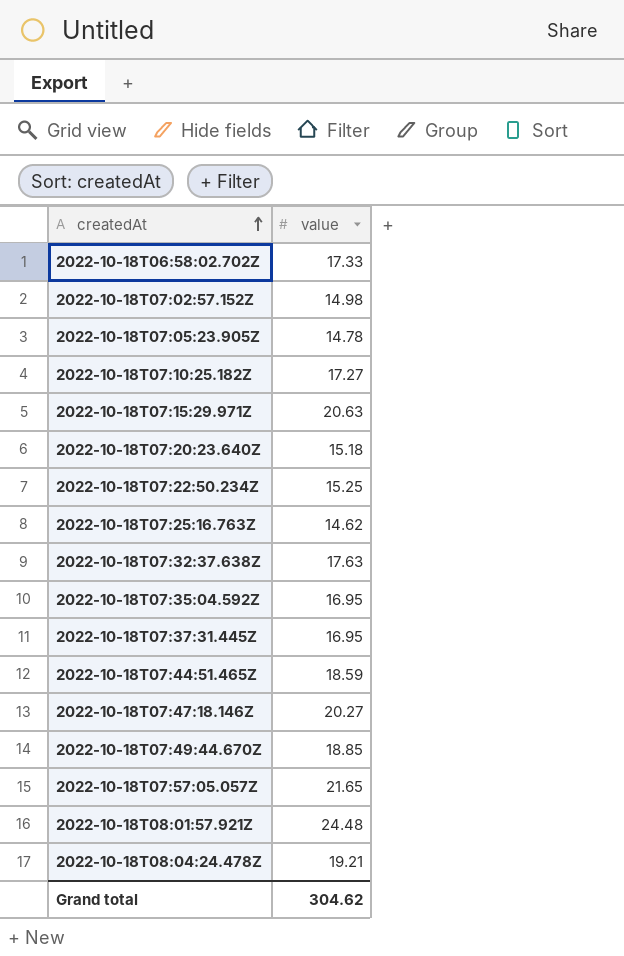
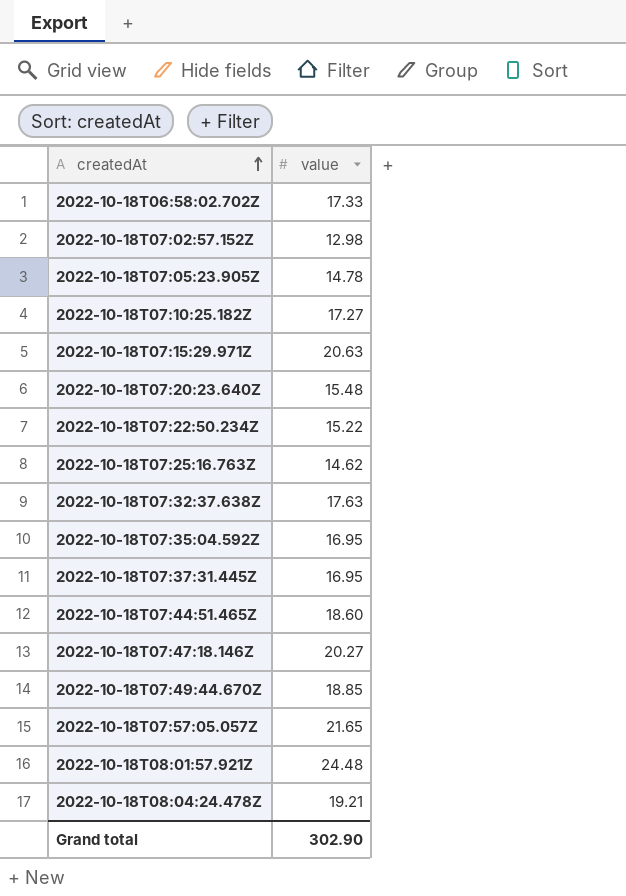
2022-10-18T07:02:57.152Z | value: 14.98 -> 12.98
2022-10-18T07:20:23.640Z | value: 15.18 -> 15.48
2022-10-18T07:22:50.234Z | value: 15.25 -> 15.22
2022-10-18T07:44:51.465Z | value: 18.59 -> 18.60
Grand total | value: 304.62 -> 302.90

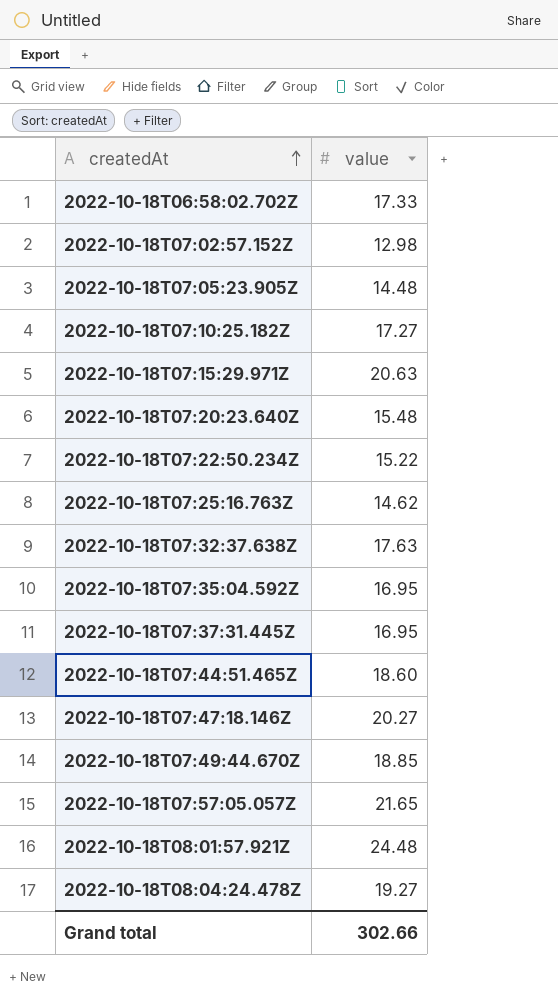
2022-10-18T07:05:23.905Z | value: 14.78 -> 14.48
2022-10-18T08:04:24.478Z | value: 19.21 -> 19.27
Grand total | value: 302.90 -> 302.66

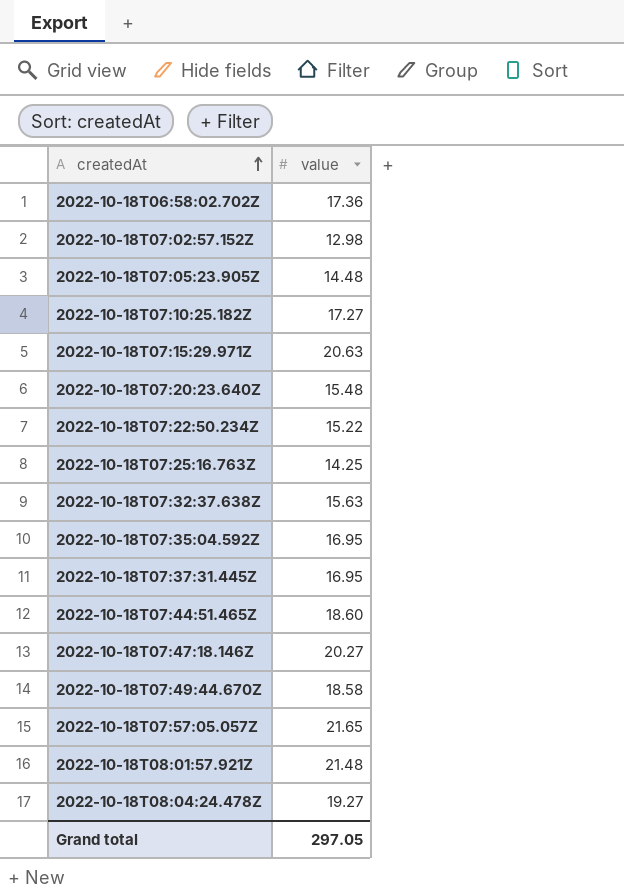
2022-10-18T06:58:02.702Z | value: 17.33 -> 17.36
2022-10-18T07:25:16.763Z | value: 14.62 -> 14.25
2022-10-18T07:32:37.638Z | value: 17.63 -> 15.63
2022-10-18T07:49:44.670Z | value: 18.85 -> 18.58
2022-10-18T08:01:57.921Z | value: 24.48 -> 21.48
Grand total | value: 302.66 -> 297.05

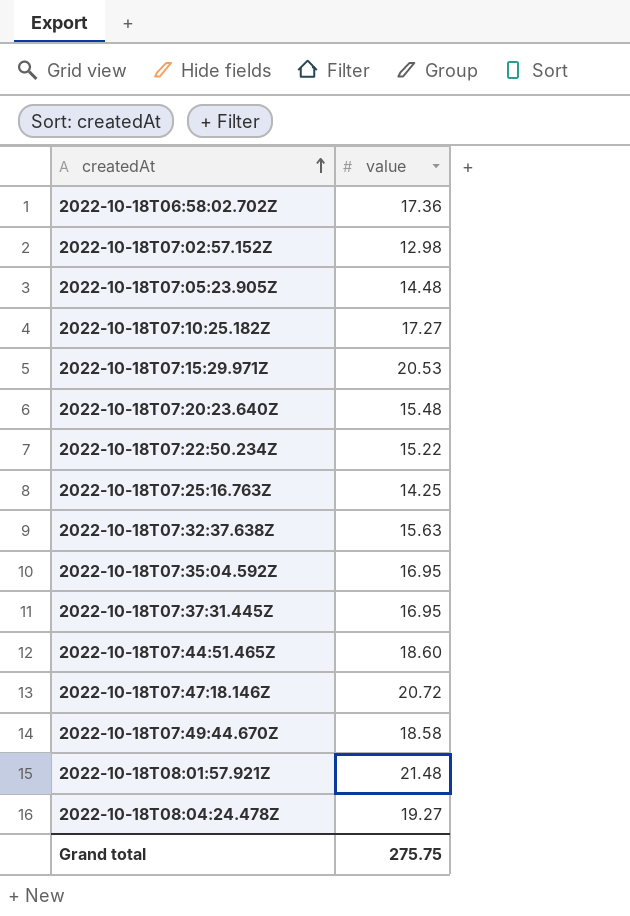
row 2022-10-18T07:57:05.057Z: 21.65 -> none
2022-10-18T07:15:29.971Z | value: 20.63 -> 20.53
2022-10-18T07:47:18.146Z | value: 20.27 -> 20.72
Grand total | value: 297.05 -> 275.75

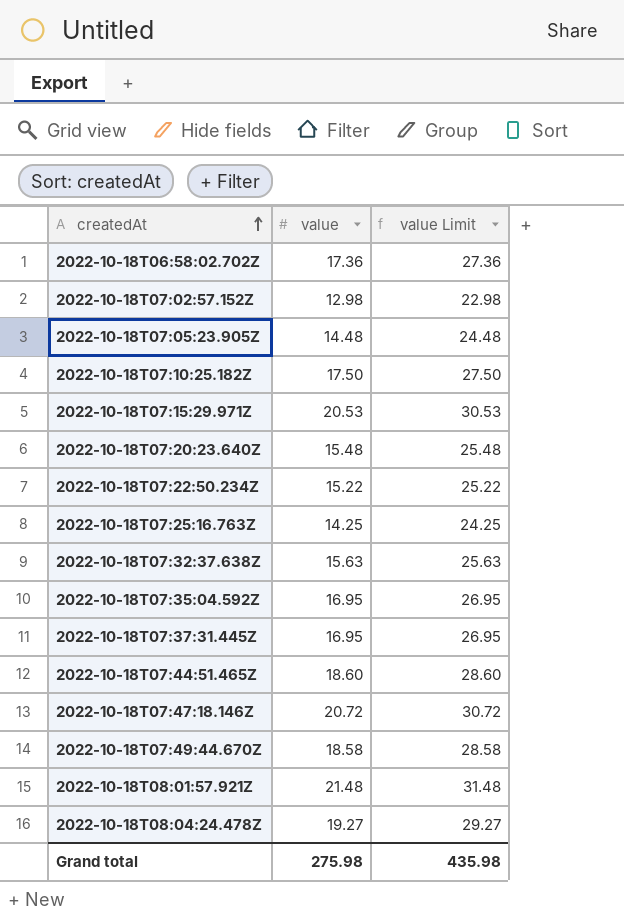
column value Limit | formula: none -> [value] + 10
2022-10-18T07:10:25.182Z | value: 17.27 -> 17.50
Grand total | value: 275.75 -> 275.98

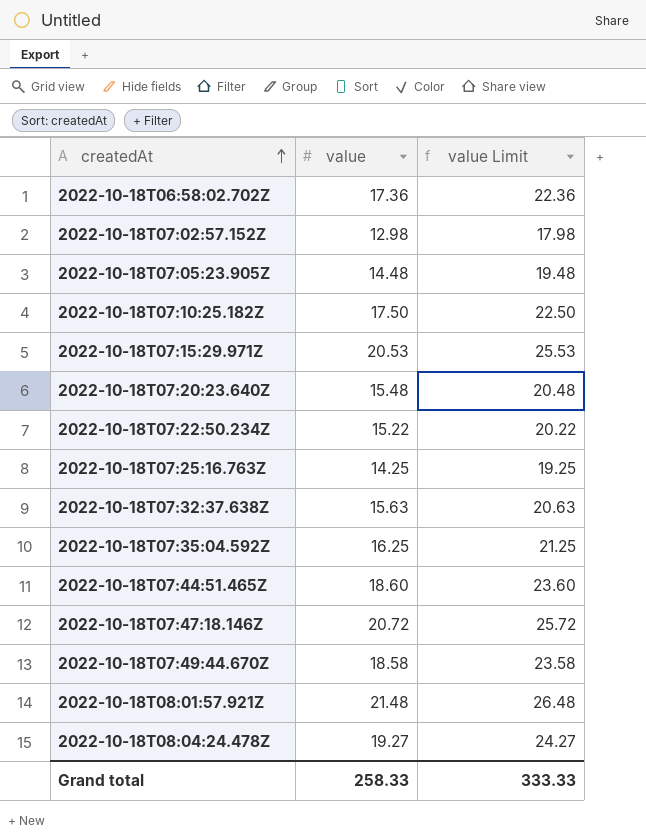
column value Limit | formula: [value] + 10 -> [value] + 5
row 2022-10-18T07:37:31.445Z: 16.95 | 26.95 -> none
2022-10-18T07:35:04.592Z | value: 16.95 -> 16.25
Grand total | value: 275.98 -> 258.33
Grand total | value Limit: 435.98 -> 333.33

